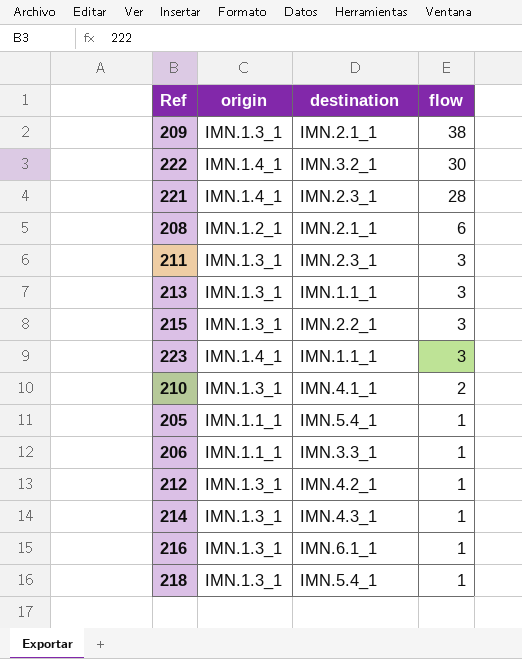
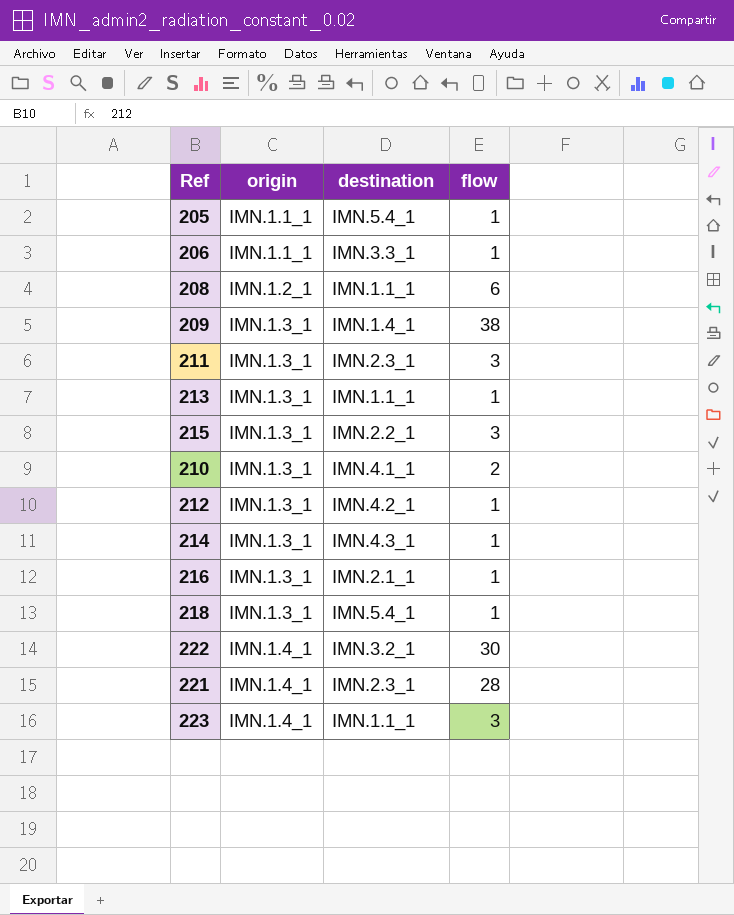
row order: flow descending -> origin ascending
208 | destination: IMN.2.1_1 -> IMN.1.1_1
209 | destination: IMN.2.1_1 -> IMN.1.4_1
213 | flow: 3 -> 1
216 | destination: IMN.6.1_1 -> IMN.2.1_1

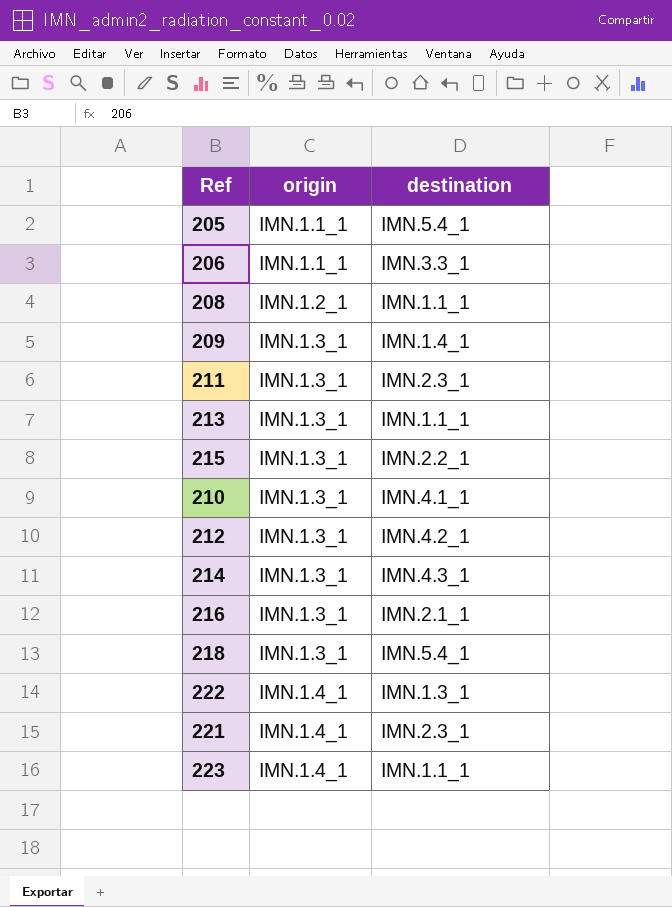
column flow | position: 4 -> none
222 | destination: IMN.3.2_1 -> IMN.1.3_1

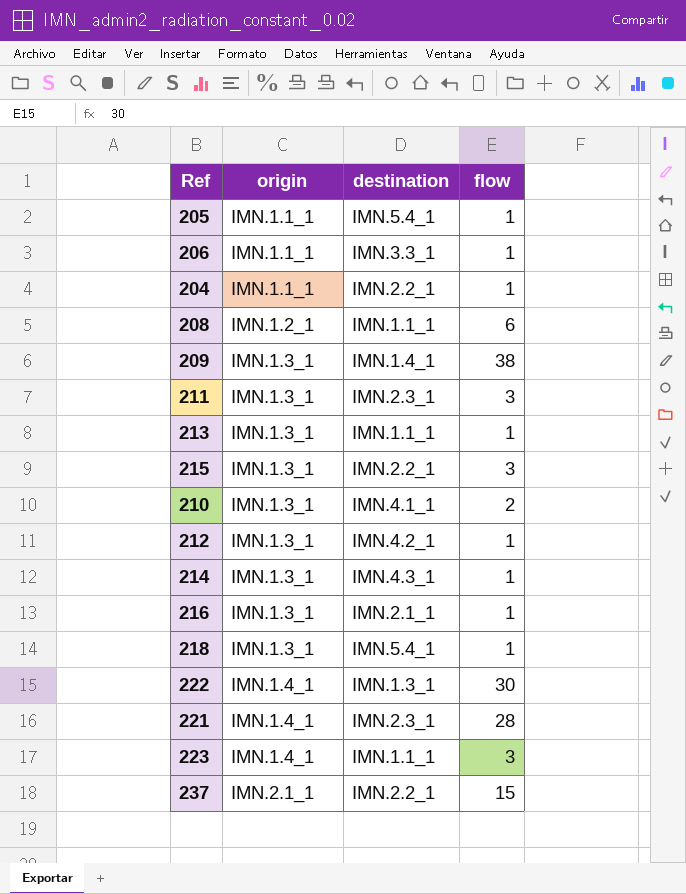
column flow | position: none -> 4
row 204: none -> IMN.1.1_1 | IMN.2.2_1 | 1
row 237: none -> IMN.2.1_1 | IMN.2.2_1 | 15

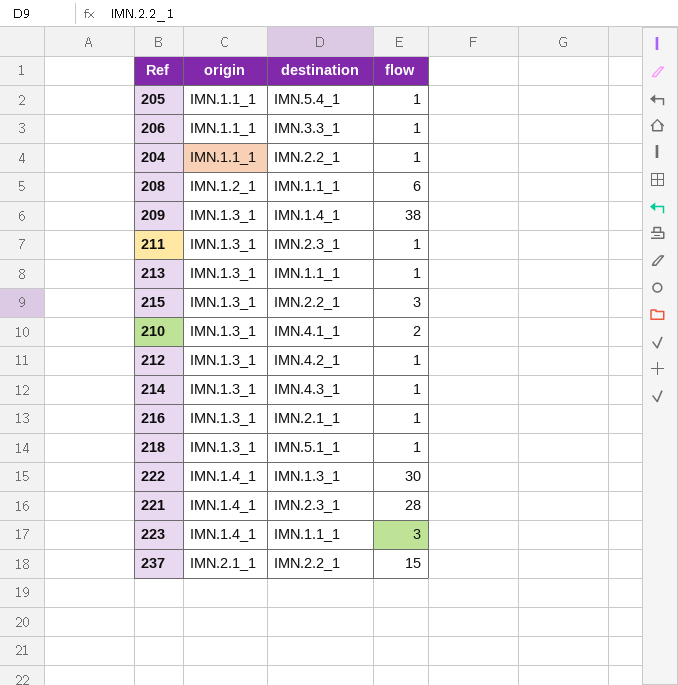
211 | flow: 3 -> 1
218 | destination: IMN.5.4_1 -> IMN.5.1_1

